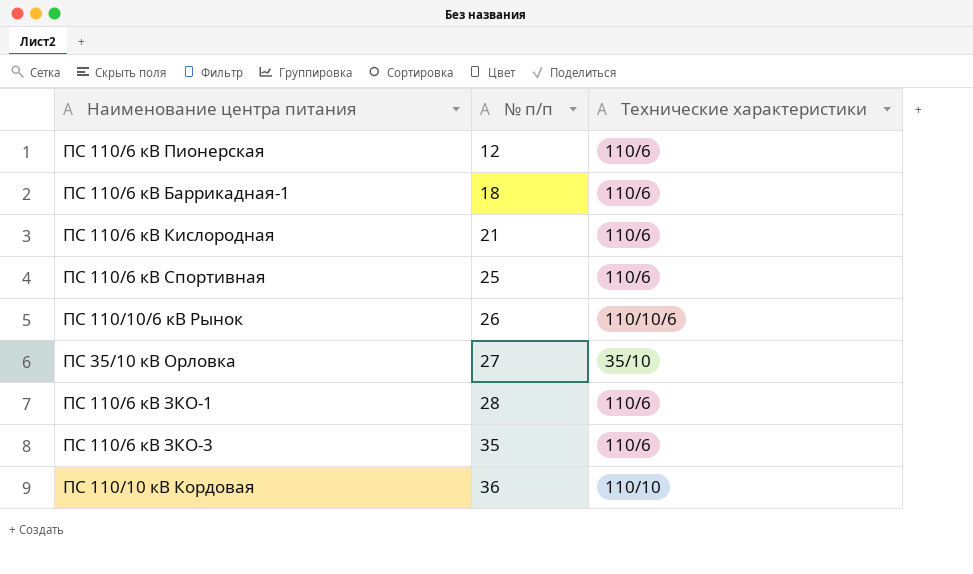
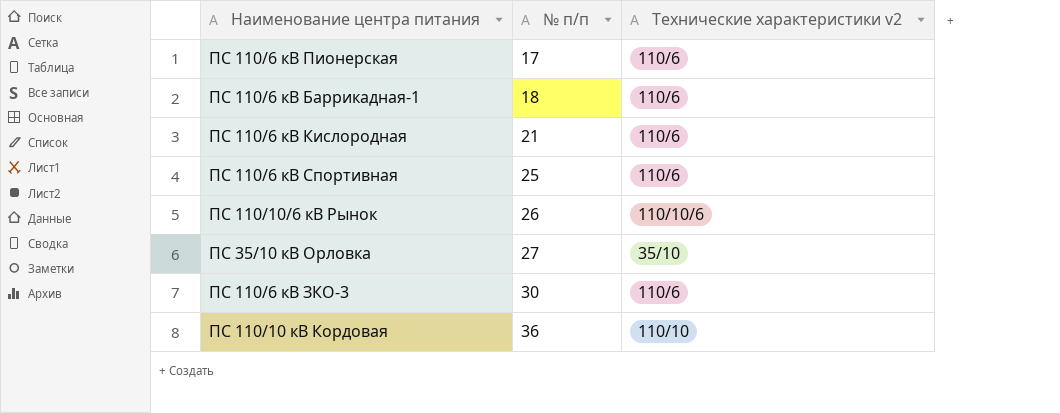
column name: Технические характеристики -> Технические характеристики v2
row ПС 110/6 кВ ЗКО-1: 28 | 110/6 -> none
ПС 110/6 кВ Пионерская | № п/п: 12 -> 17
ПС 110/6 кВ ЗКО-3 | № п/п: 35 -> 30

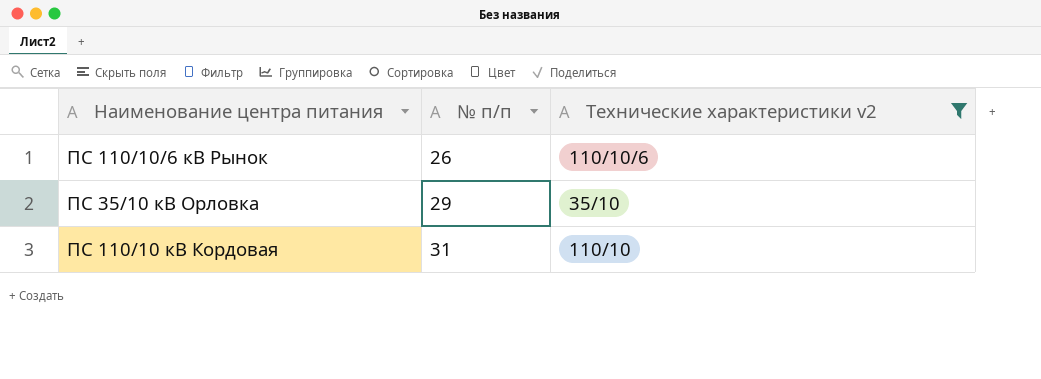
filter: none -> Технические характеристики v2 != 110/6
ПС 35/10 кВ Орловка | № п/п: 27 -> 29
ПС 110/10 кВ Кордовая | № п/п: 36 -> 31

